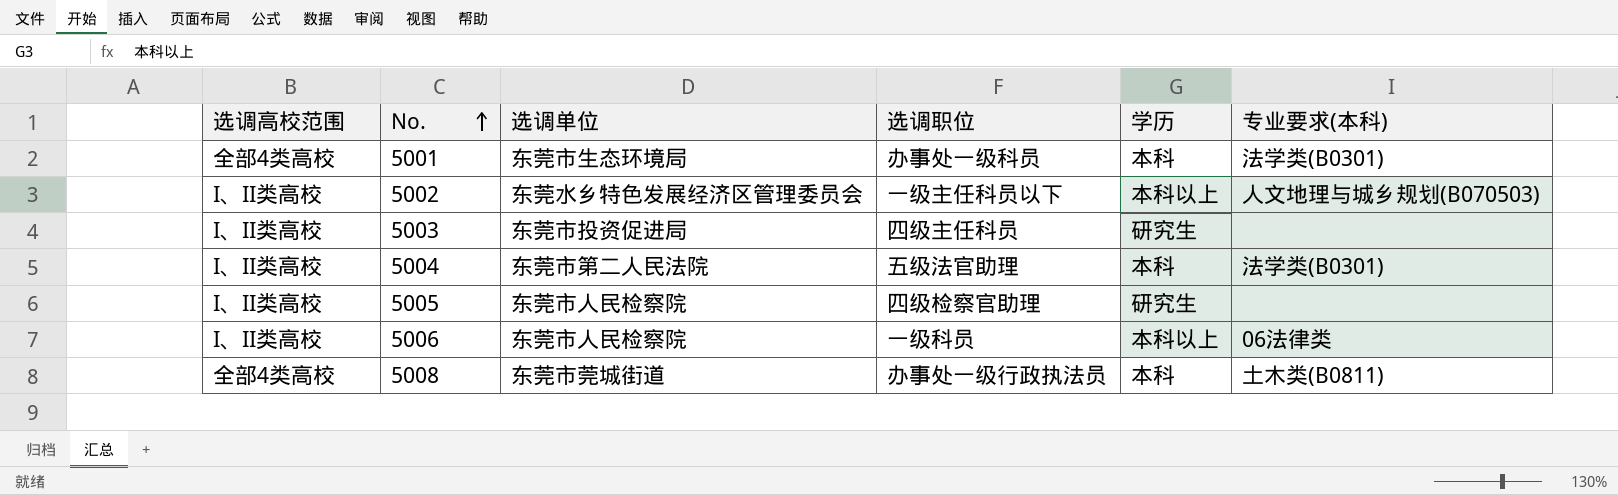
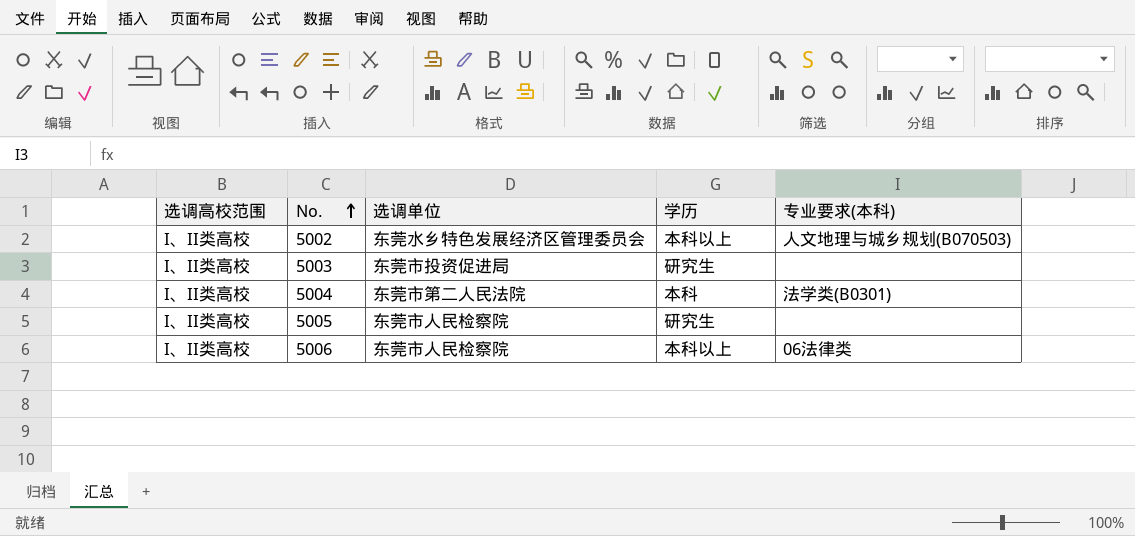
column 选调职位 | position: 4 -> none
row 5001: 全部4类高校 | 东莞市生态环境局 | 办事处一级科员 | 本科 | 法学类(B0301) -> none
row 5008: 全部4类高校 | 东莞市莞城街道 | 办事处一级行政执法员 | 本科 | 土木类(B0811) -> none

